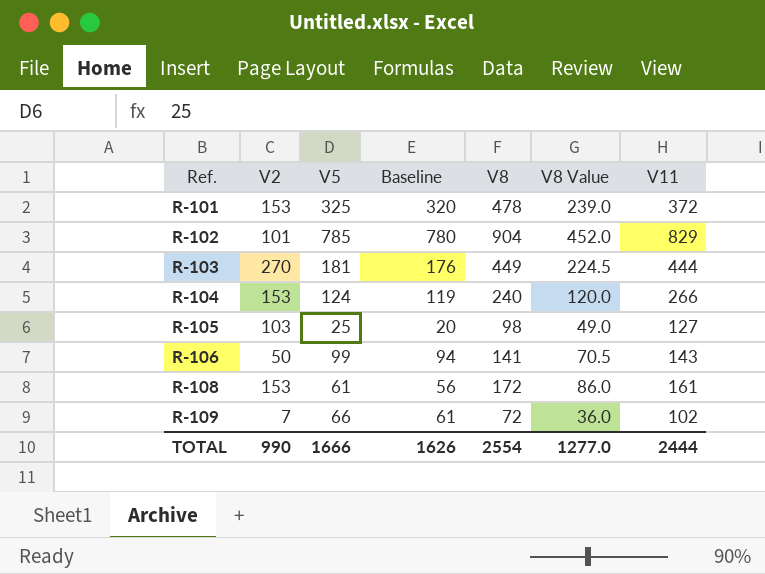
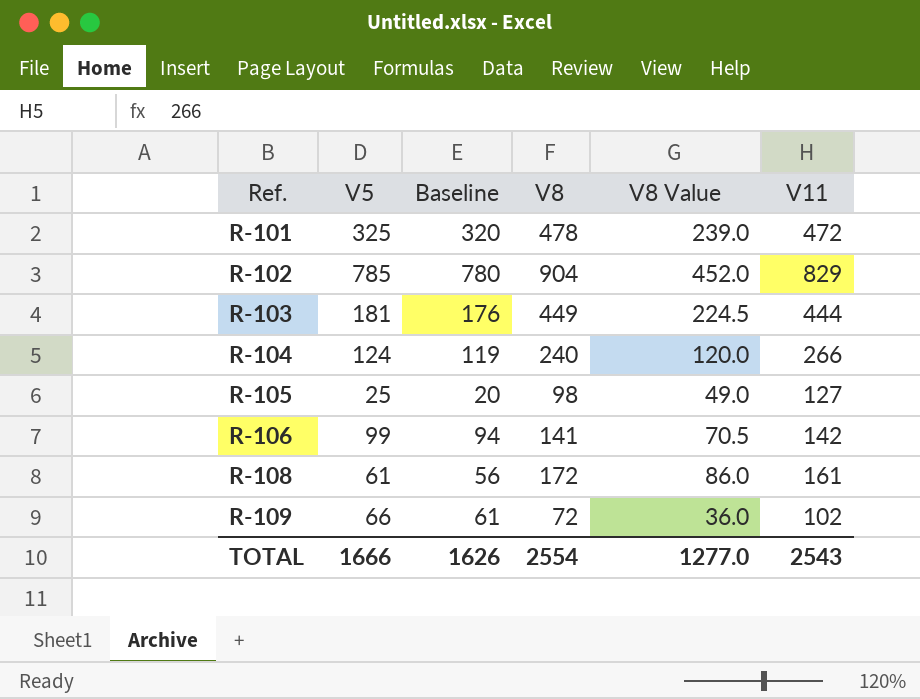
column V2 | position: 2 -> none
R-101 | V11: 372 -> 472
R-106 | V11: 143 -> 142
TOTAL | V11: 2444 -> 2543

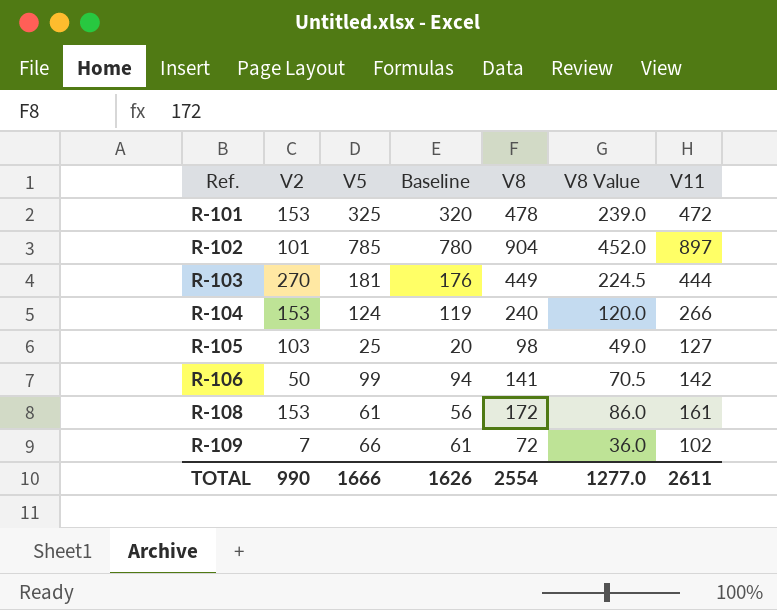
column V2 | position: none -> 2
R-102 | V11: 829 -> 897
TOTAL | V11: 2543 -> 2611

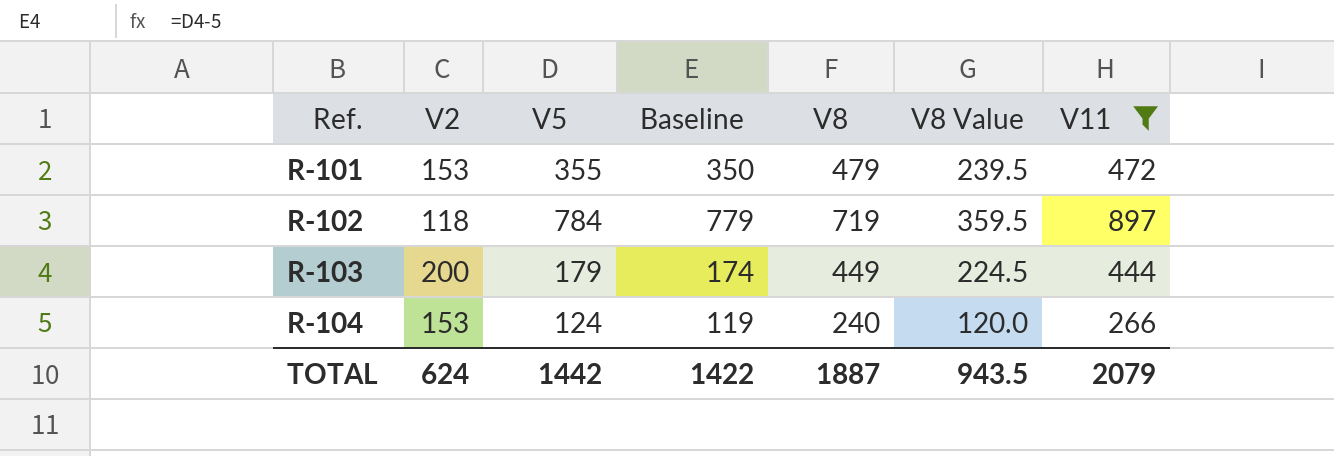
filter: none -> V11 >= 266
R-101 | V5: 325 -> 355
R-101 | Baseline: 320 -> 350
R-101 | V8: 478 -> 479
R-101 | V8 Value: 239.0 -> 239.5
R-102 | V2: 101 -> 118
R-102 | V5: 785 -> 784
R-102 | Baseline: 780 -> 779
R-102 | V8: 904 -> 719
R-102 | V8 Value: 452.0 -> 359.5
R-103 | V2: 270 -> 200
R-103 | V5: 181 -> 179
R-103 | Baseline: 176 -> 174
TOTAL | V2: 990 -> 624
TOTAL | V5: 1666 -> 1442
TOTAL | Baseline: 1626 -> 1422
TOTAL | V8: 2554 -> 1887
TOTAL | V8 Value: 1277.0 -> 943.5
TOTAL | V11: 2611 -> 2079

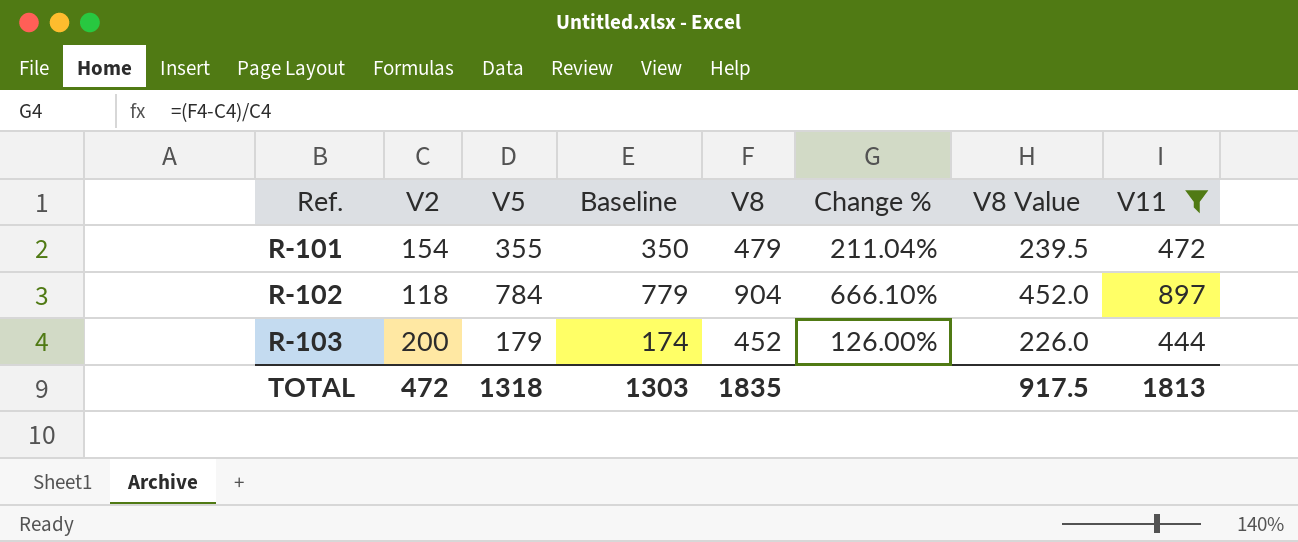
column Change % | formula: none -> ([V8] - [V2]) / [V2]
row R-104: 153 | 124 | 119 | 240 | 120.0 | 266 -> none
R-101 | V2: 153 -> 154
R-102 | V8: 719 -> 904
R-102 | V8 Value: 359.5 -> 452.0
R-103 | V8: 449 -> 452
R-103 | V8 Value: 224.5 -> 226.0
TOTAL | V2: 624 -> 472
TOTAL | V5: 1442 -> 1318
TOTAL | Baseline: 1422 -> 1303
TOTAL | V8: 1887 -> 1835
TOTAL | V8 Value: 943.5 -> 917.5
TOTAL | V11: 2079 -> 1813

